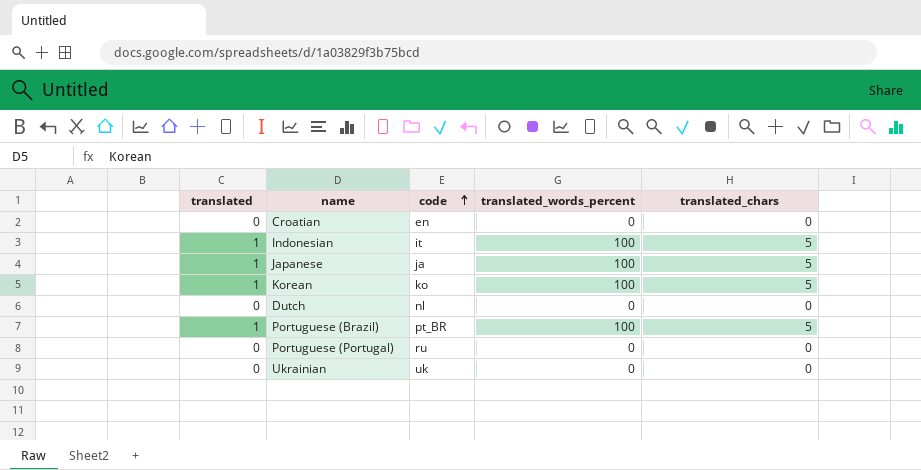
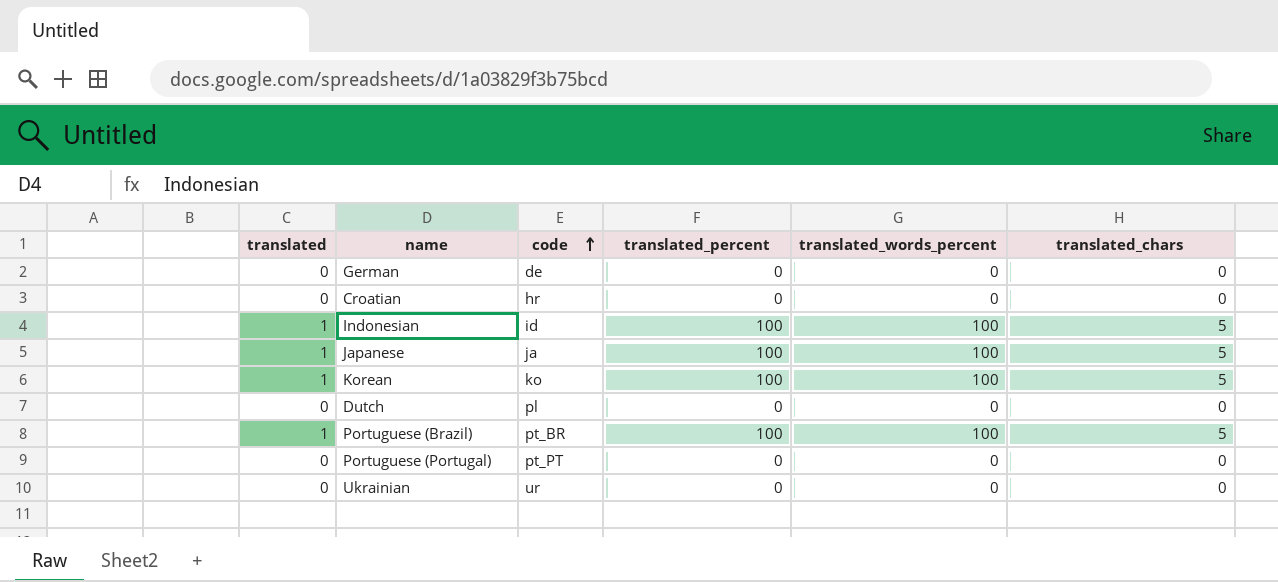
column translated_percent | position: none -> 4
row German: none -> 0 | de | 0 | 0 | 0
Croatian | code: en -> hr
Indonesian | code: it -> id
Dutch | code: nl -> pl
Portuguese (Portugal) | code: ru -> pt_PT
Ukrainian | code: uk -> ur

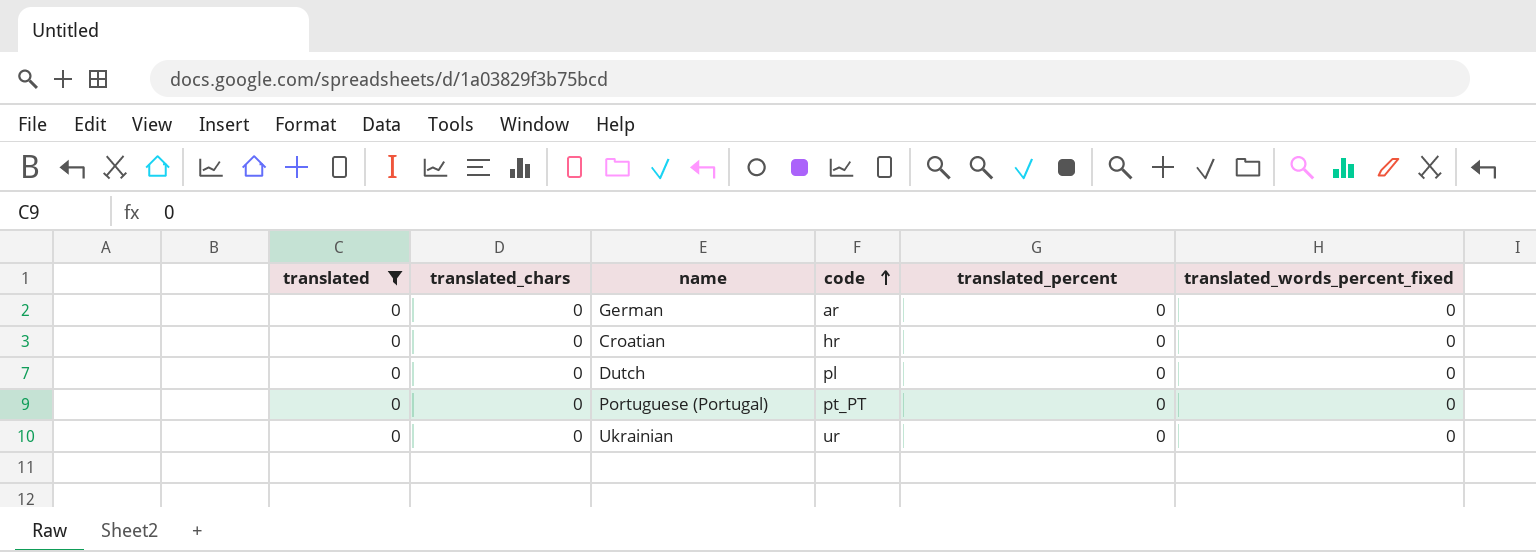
filter: none -> translated = 0
column translated_chars | position: 6 -> 2
column name: translated_words_percent -> translated_words_percent_fixed
German | code: de -> ar

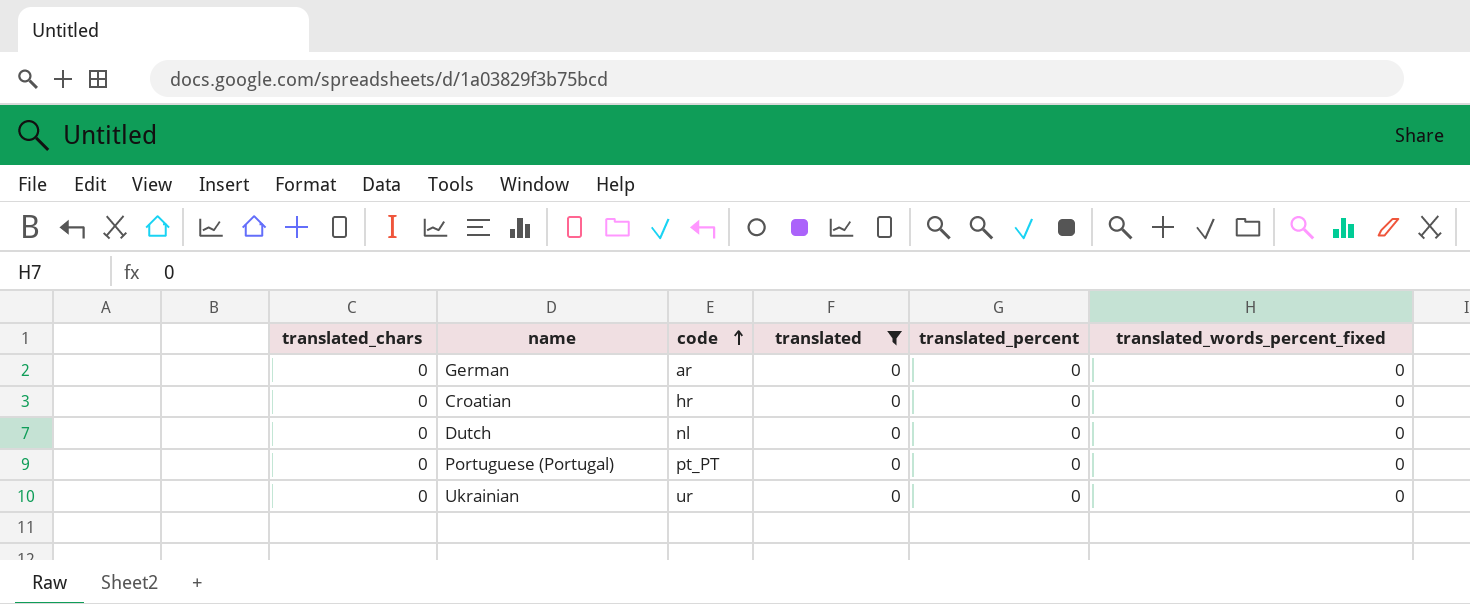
column translated | position: 1 -> 4
Dutch | code: pl -> nl

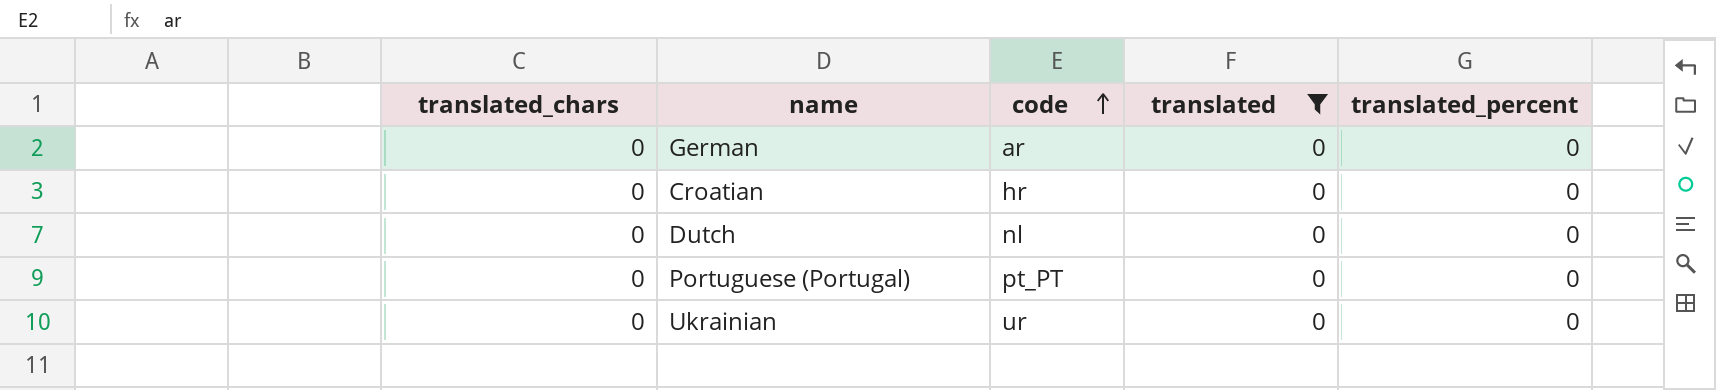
column translated_words_percent_fixed | position: 6 -> none

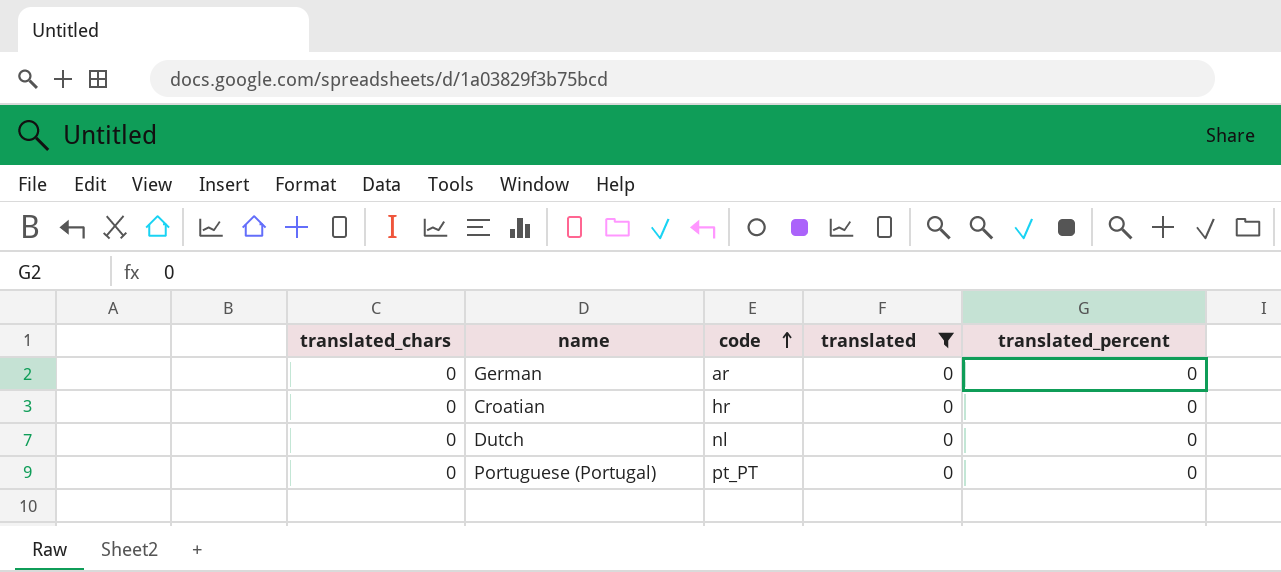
row Ukrainian: 0 | ur | 0 | 0 -> none

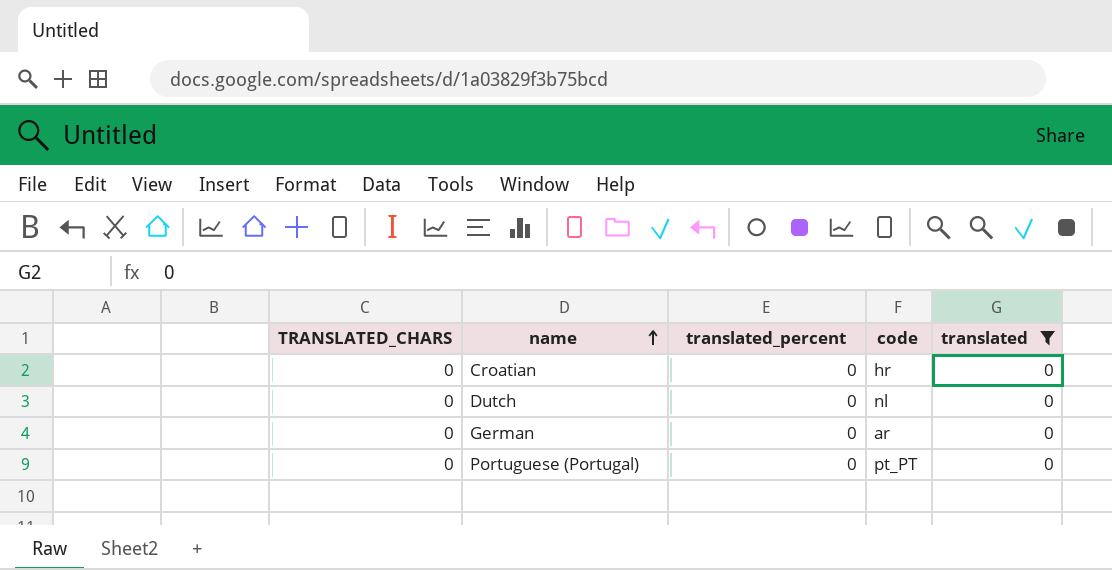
row order: code ascending -> name ascending
column name: translated_chars -> TRANSLATED_CHARS
column translated_percent | position: 5 -> 3

